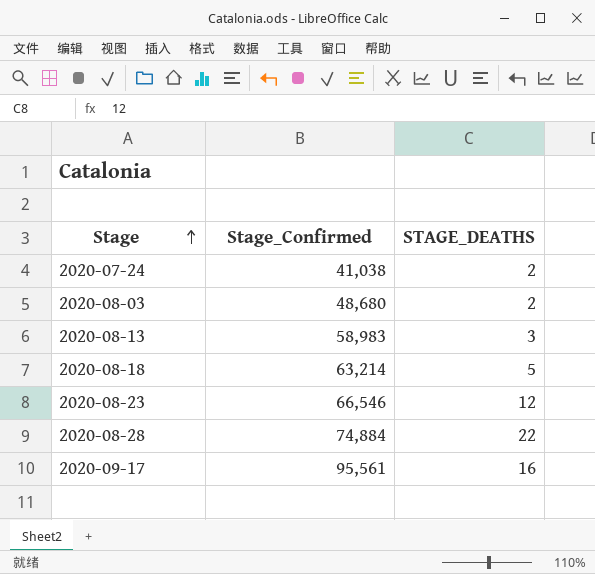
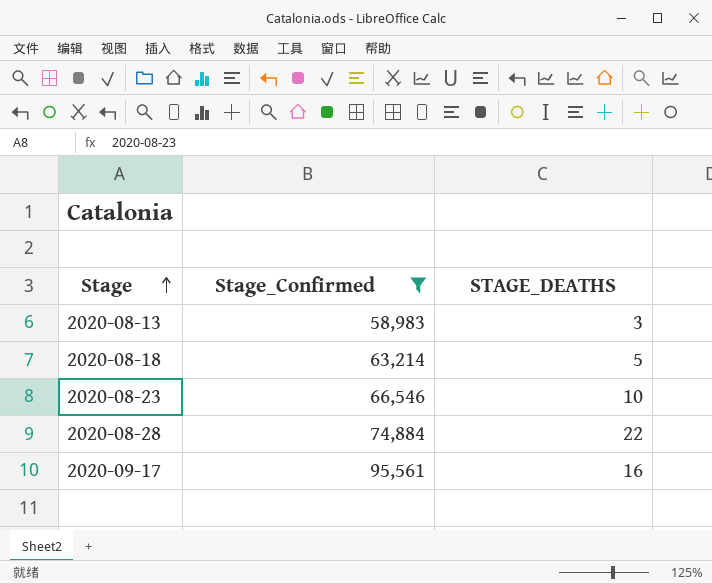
filter: none -> Stage_Confirmed >= 58,983
2020-08-23 | STAGE_DEATHS: 12 -> 10

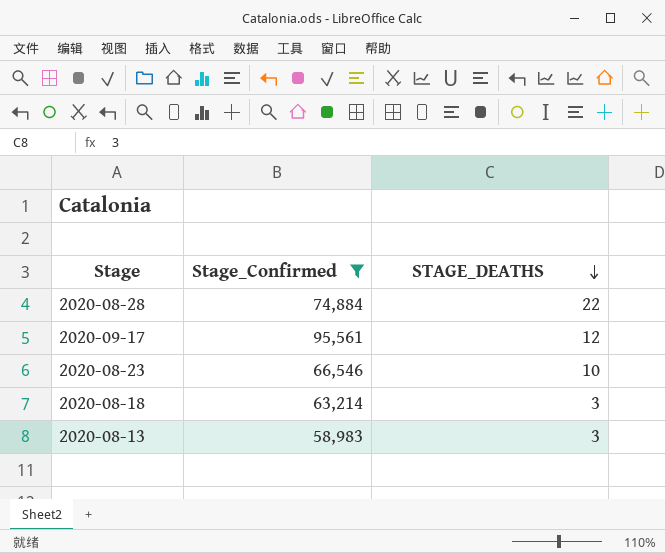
row order: Stage ascending -> STAGE_DEATHS descending
2020-09-17 | STAGE_DEATHS: 16 -> 12
2020-08-18 | STAGE_DEATHS: 5 -> 3

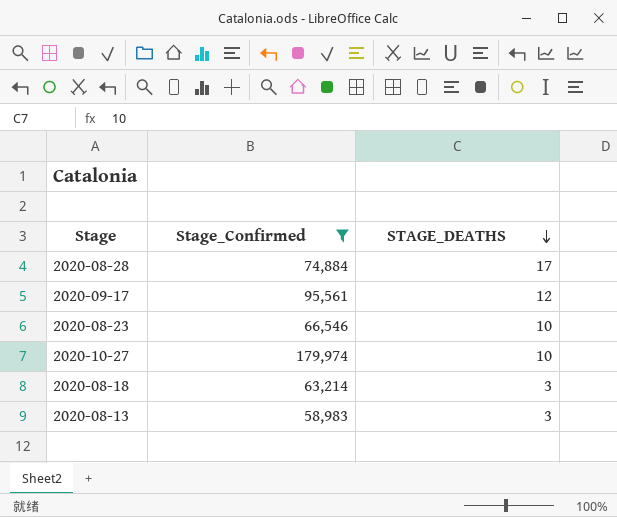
2020-08-28 | STAGE_DEATHS: 22 -> 17
row 2020-10-27: none -> 179,974 | 10

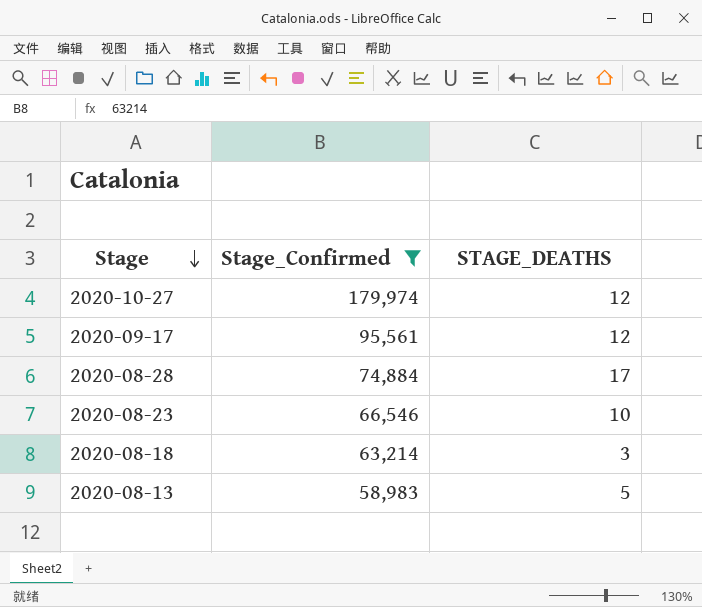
row order: STAGE_DEATHS descending -> Stage descending
2020-10-27 | STAGE_DEATHS: 10 -> 12
2020-08-13 | STAGE_DEATHS: 3 -> 5

